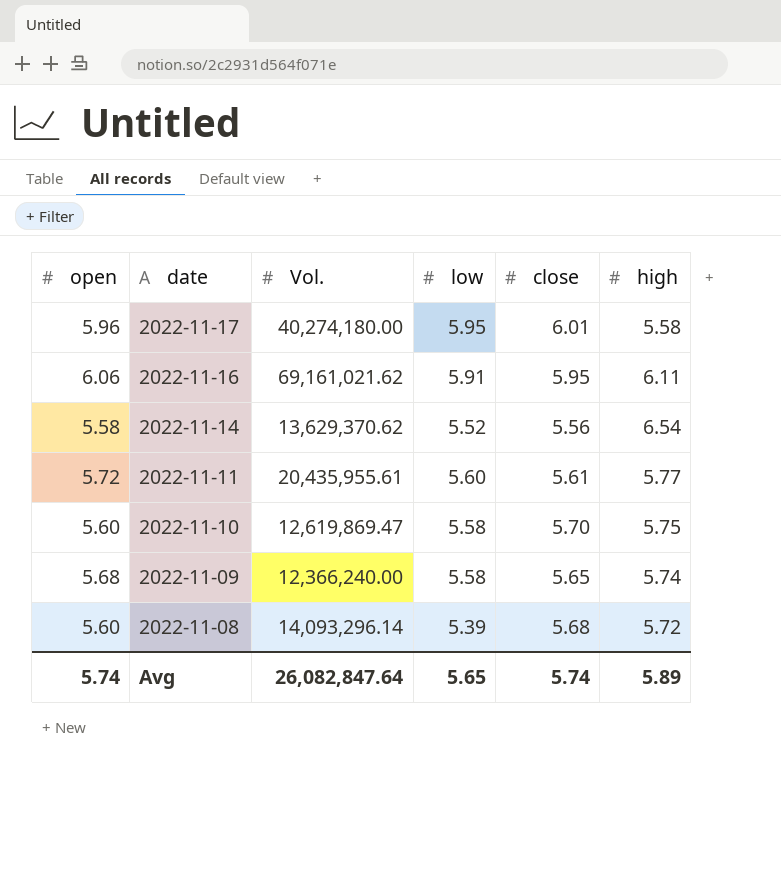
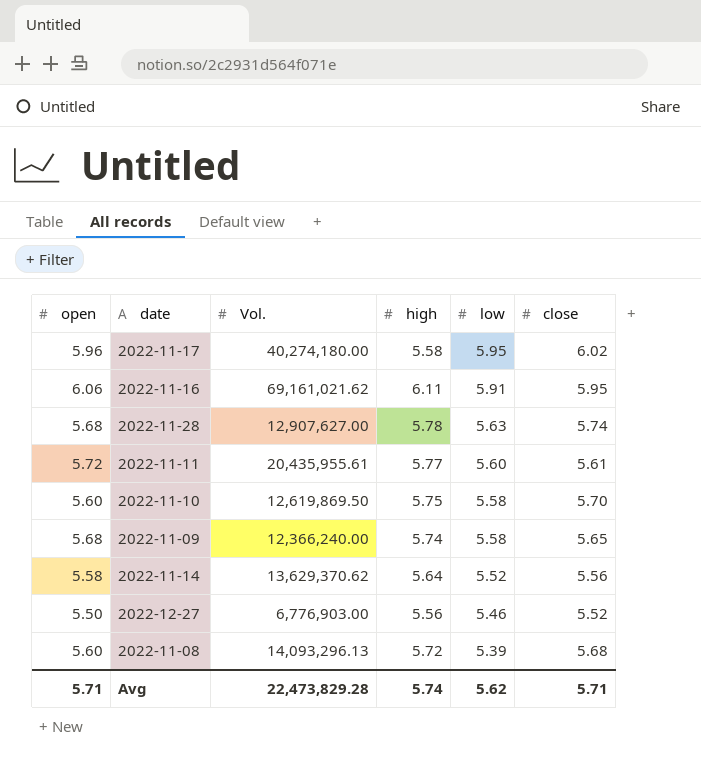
row order: date descending -> low descending
column high | position: 6 -> 4
2022-11-17 | close: 6.01 -> 6.02
row 2022-11-28: none -> 5.68 | 12,907,627.00 | 5.78 | 5.63 | 5.74
2022-11-10 | Vol.: 12,619,869.47 -> 12,619,869.50
2022-11-14 | high: 6.54 -> 5.64
row 2022-12-27: none -> 5.50 | 6,776,903.00 | 5.56 | 5.46 | 5.52
2022-11-08 | Vol.: 14,093,296.14 -> 14,093,296.13
Avg | open: 5.74 -> 5.71
Avg | Vol.: 26,082,847.64 -> 22,473,829.28
Avg | high: 5.89 -> 5.74
Avg | low: 5.65 -> 5.62
Avg | close: 5.74 -> 5.71

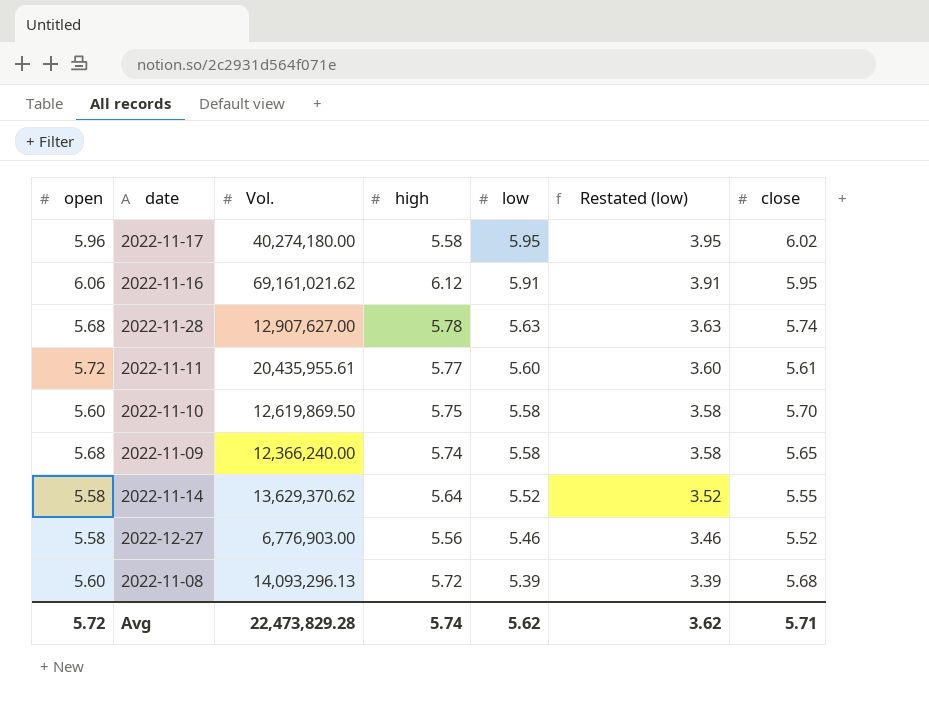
column Restated (low) | formula: none -> [low] - 2
2022-11-16 | high: 6.11 -> 6.12
2022-11-14 | close: 5.56 -> 5.55
2022-12-27 | open: 5.50 -> 5.58
Avg | open: 5.71 -> 5.72

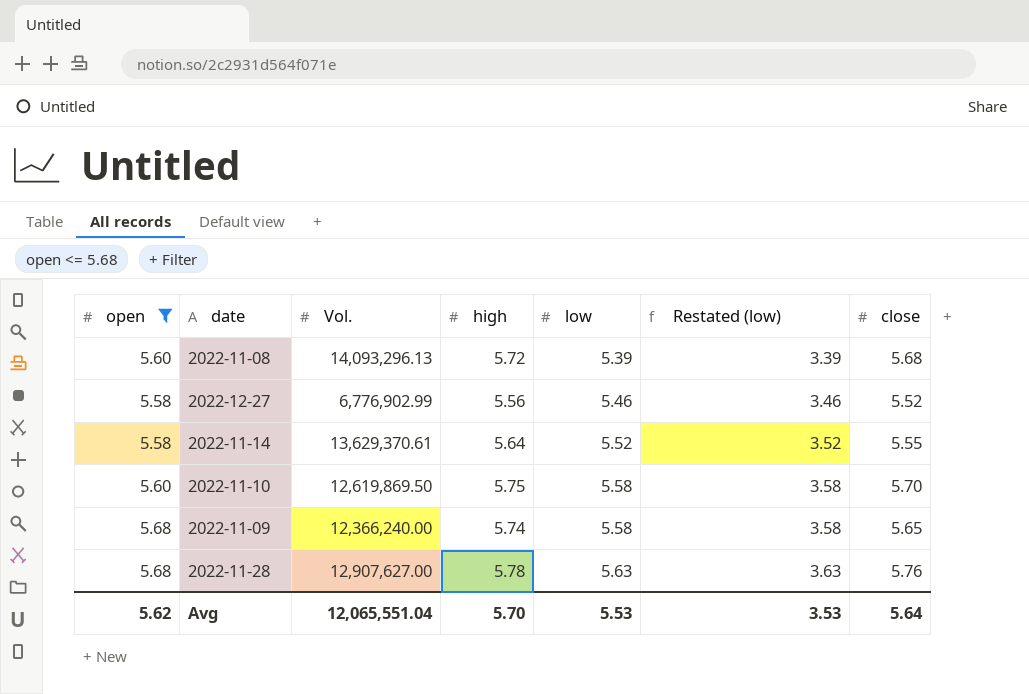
filter: none -> open <= 5.68
row order: low descending -> low ascending
2022-12-27 | Vol.: 6,776,903.00 -> 6,776,902.99
2022-11-14 | Vol.: 13,629,370.62 -> 13,629,370.61
2022-11-28 | close: 5.74 -> 5.76
Avg | open: 5.72 -> 5.62
Avg | Vol.: 22,473,829.28 -> 12,065,551.04
Avg | high: 5.74 -> 5.70
Avg | low: 5.62 -> 5.53
Avg | Restated (low): 3.62 -> 3.53
Avg | close: 5.71 -> 5.64

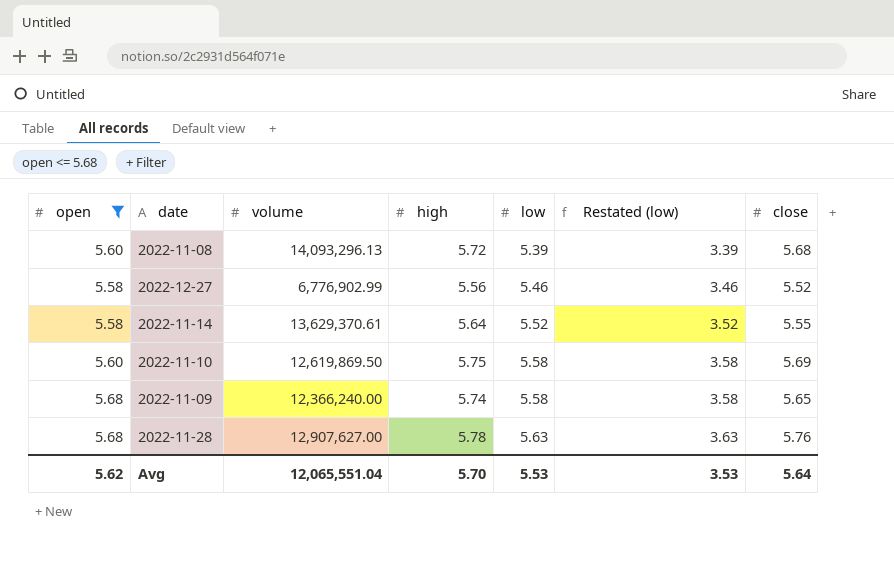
column name: Vol. -> volume
2022-11-10 | close: 5.70 -> 5.69

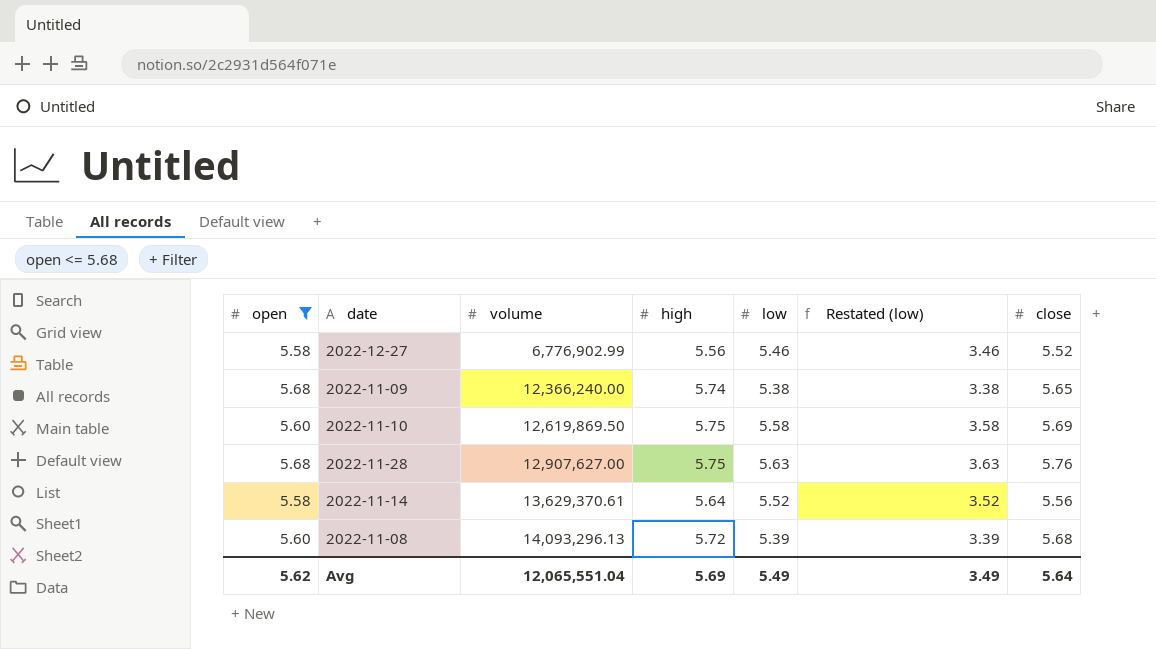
row order: low ascending -> volume ascending
2022-11-09 | low: 5.58 -> 5.38
2022-11-09 | Restated (low): 3.58 -> 3.38
2022-11-28 | high: 5.78 -> 5.75
2022-11-14 | close: 5.55 -> 5.56
Avg | high: 5.70 -> 5.69
Avg | low: 5.53 -> 5.49
Avg | Restated (low): 3.53 -> 3.49

